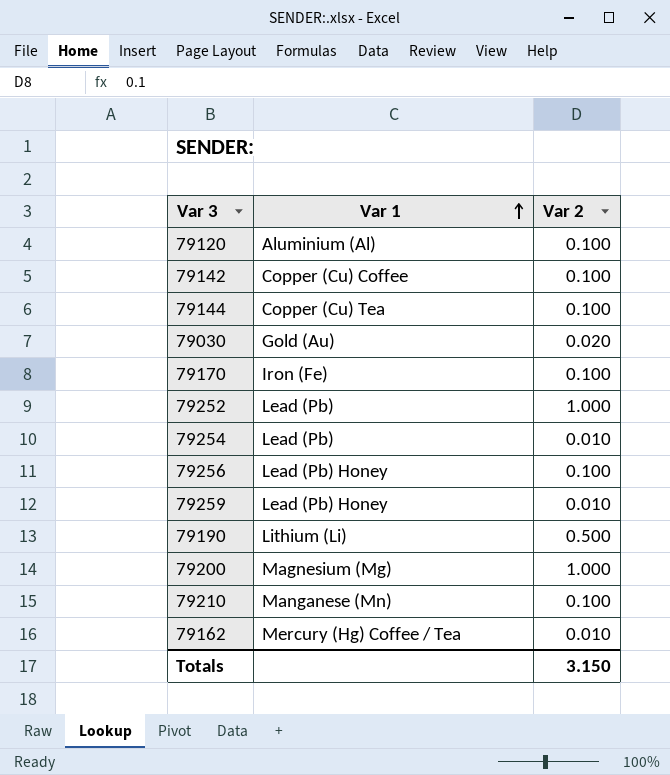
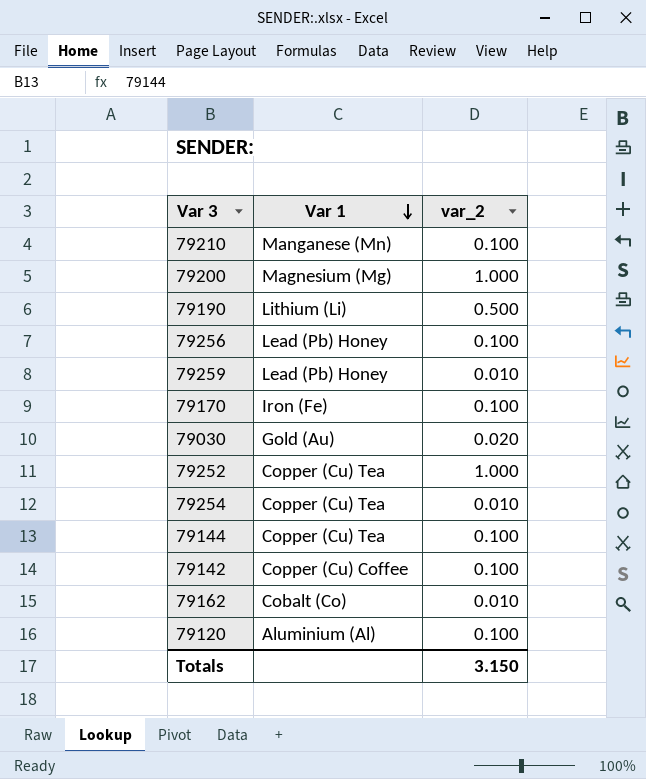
row order: Var 1 ascending -> Var 1 descending
column name: Var 2 -> var_2
79252 | Var 1: Lead (Pb) -> Copper (Cu) Tea
79254 | Var 1: Lead (Pb) -> Copper (Cu) Tea
79162 | Var 1: Mercury (Hg) Coffee / Tea -> Cobalt (Co)

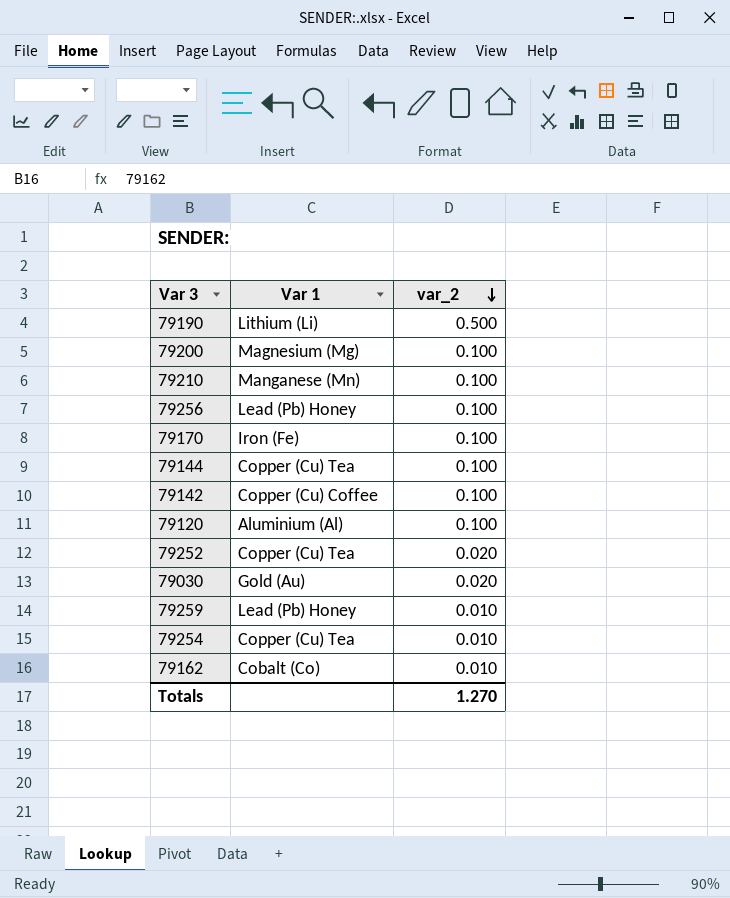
row order: Var 1 descending -> var_2 descending
79200 | var_2: 1.000 -> 0.100
79252 | var_2: 1.000 -> 0.020
Totals | var_2: 3.150 -> 1.270

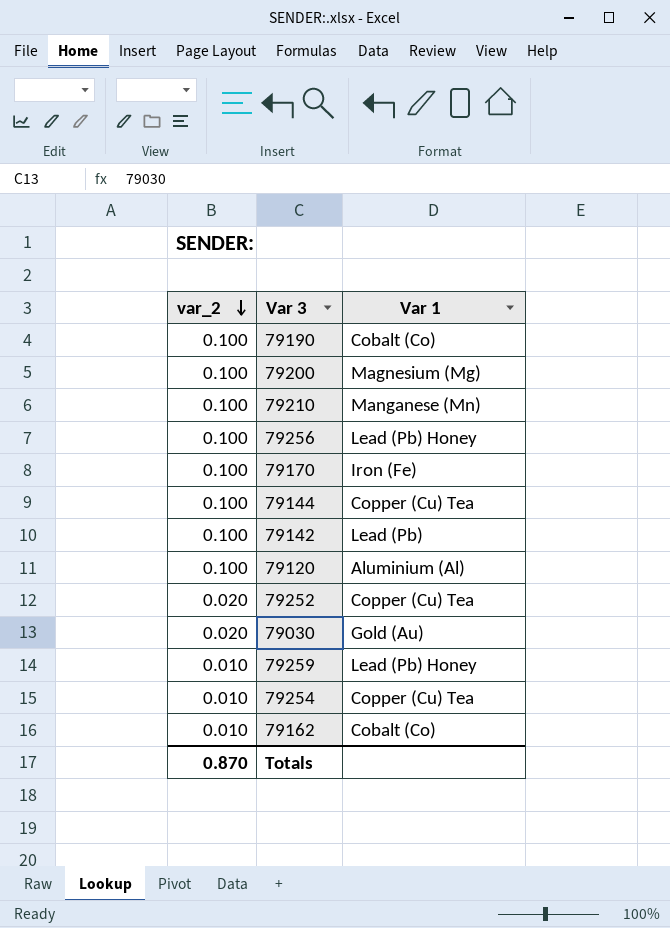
column var_2 | position: 3 -> 1
79190 | var_2: 0.500 -> 0.100
79190 | Var 1: Lithium (Li) -> Cobalt (Co)
79142 | Var 1: Copper (Cu) Coffee -> Lead (Pb)
Totals | var_2: 1.270 -> 0.870

